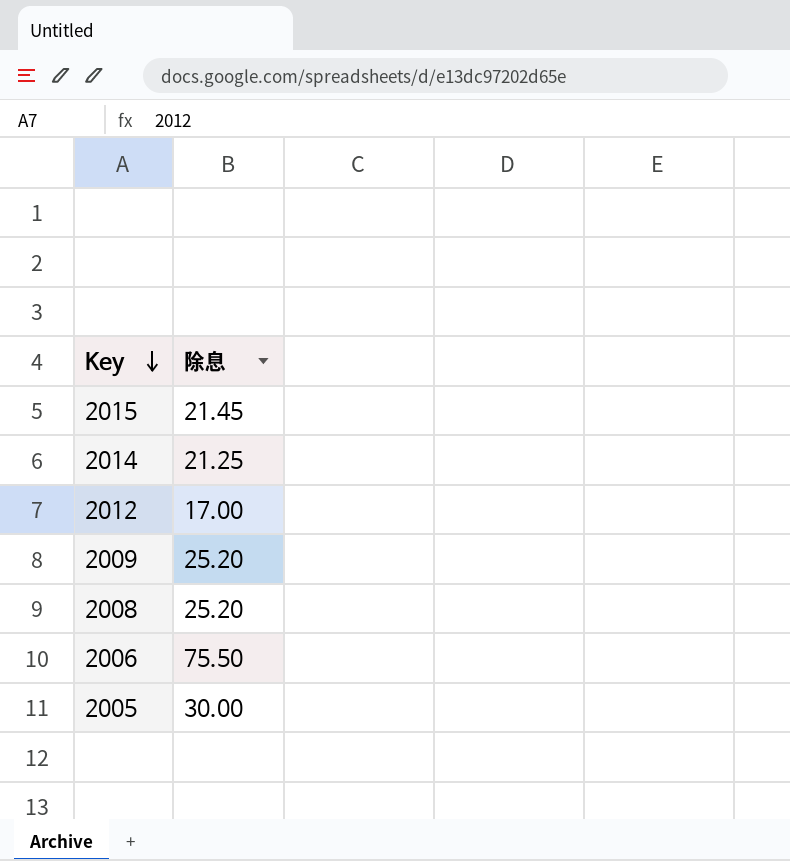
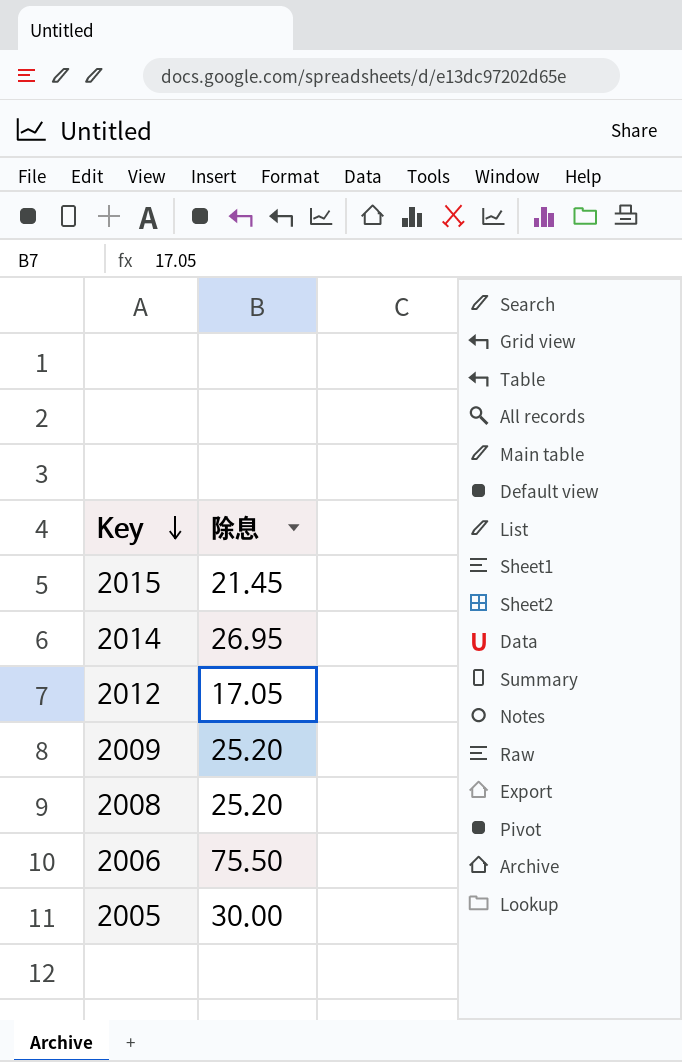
2014 | 除息: 21.25 -> 26.95
2012 | 除息: 17.00 -> 17.05

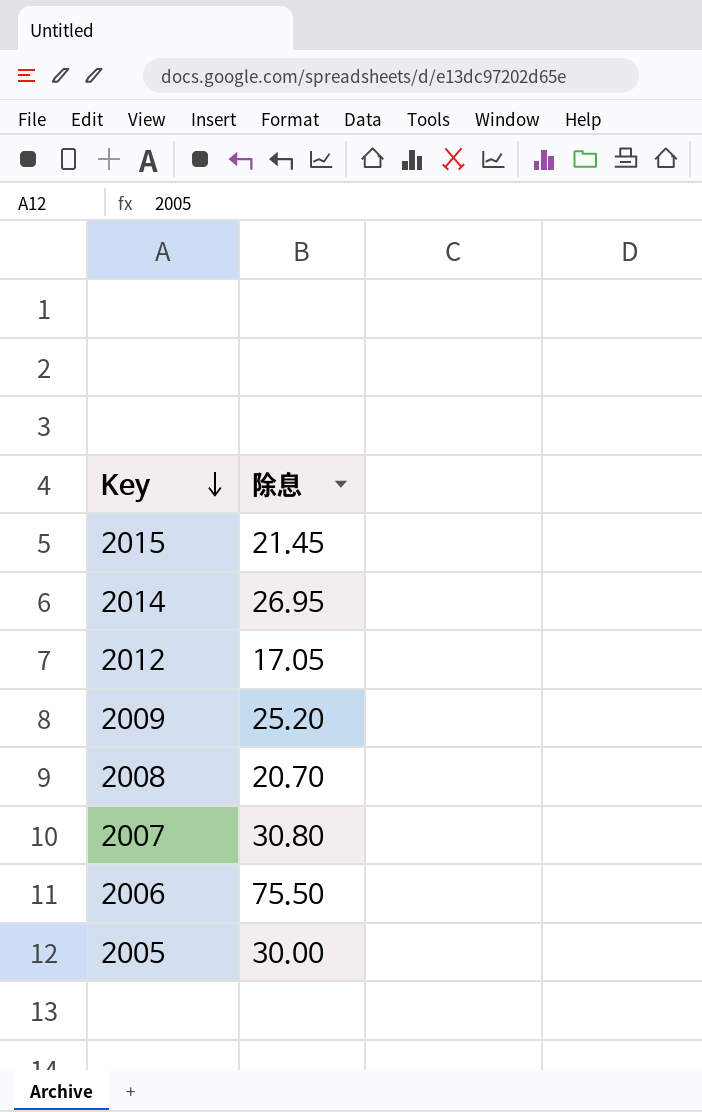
2008 | 除息: 25.20 -> 20.70
row 2007: none -> 30.80

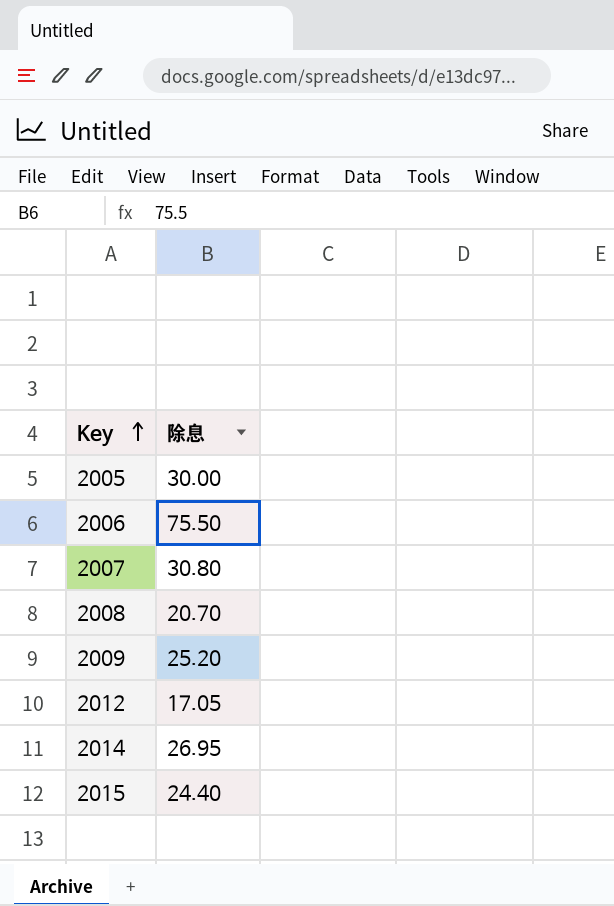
row order: Key descending -> Key ascending
2015 | 除息: 21.45 -> 24.40

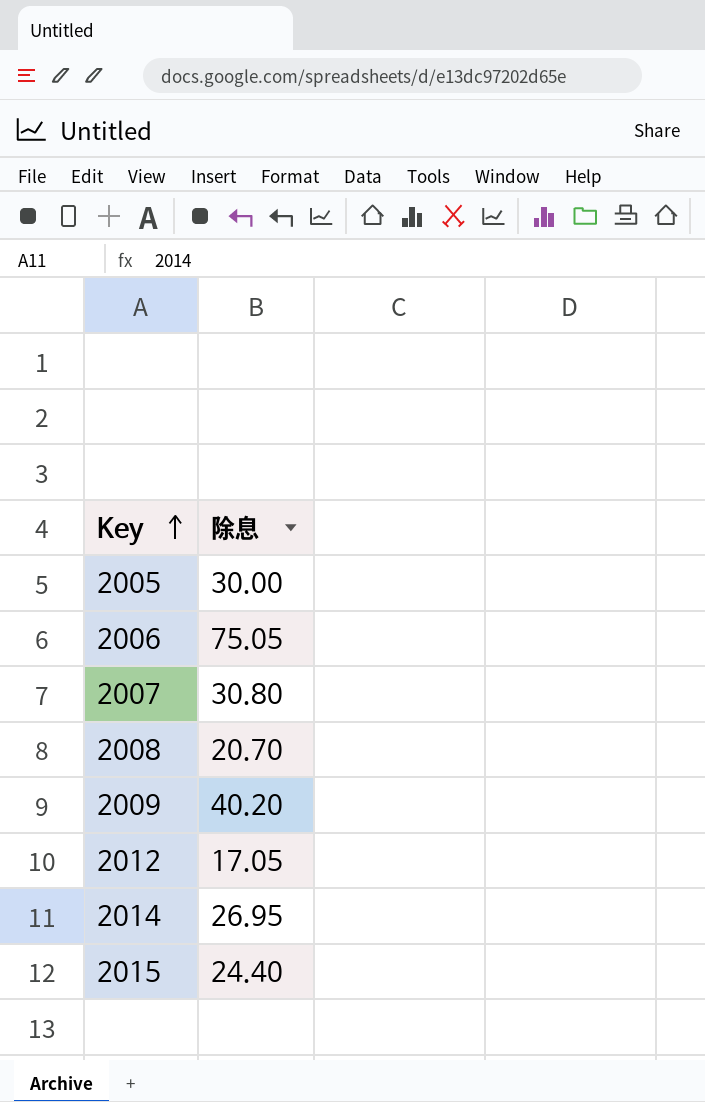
2006 | 除息: 75.50 -> 75.05
2009 | 除息: 25.20 -> 40.20

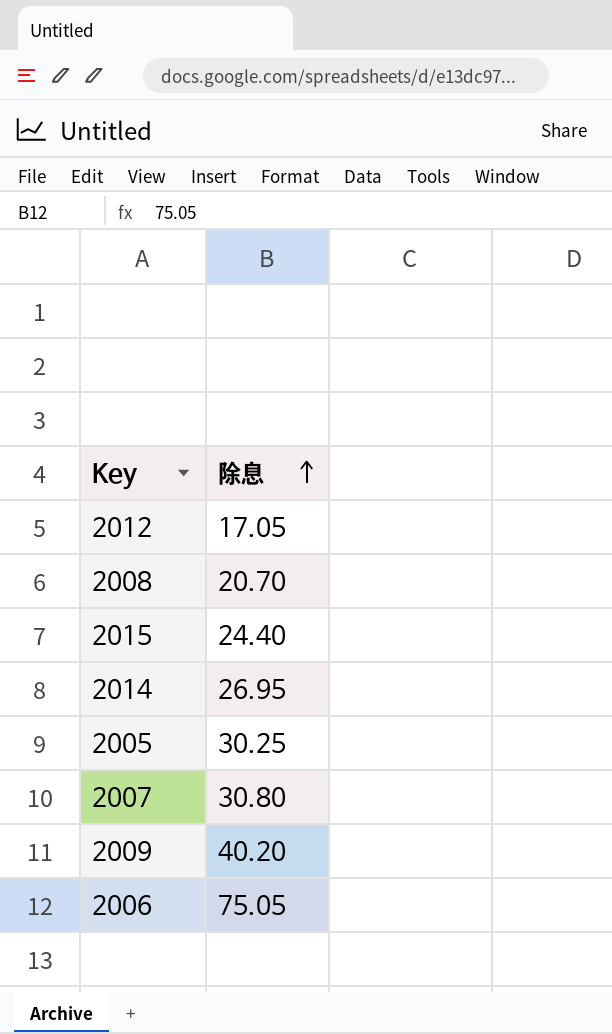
row order: Key ascending -> 除息 ascending
2005 | 除息: 30.00 -> 30.25

